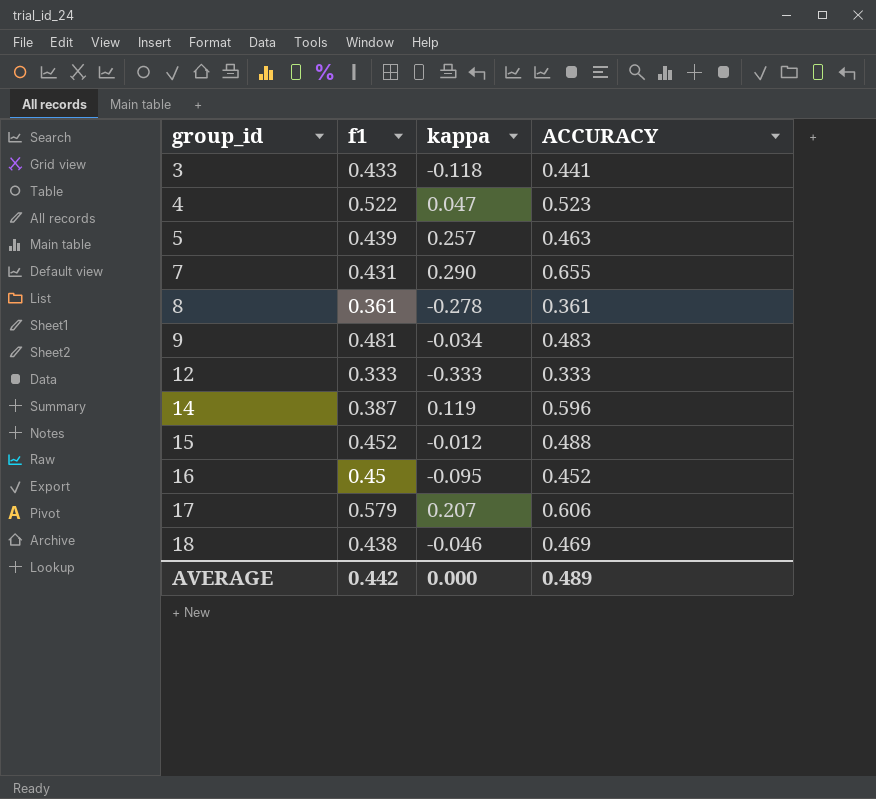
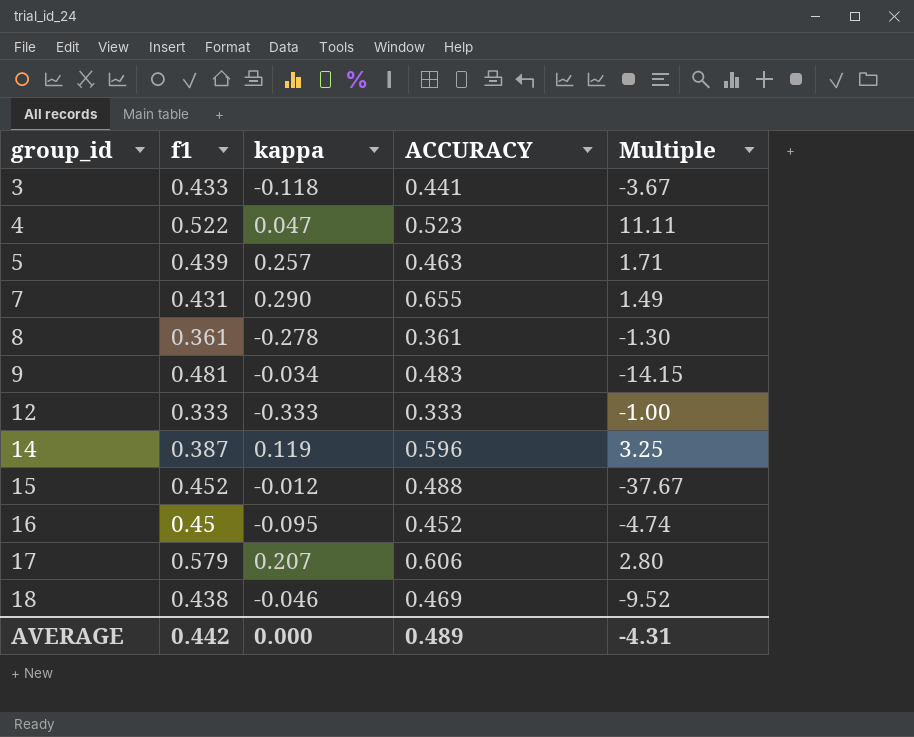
column Multiple | formula: none -> [f1] / [kappa]

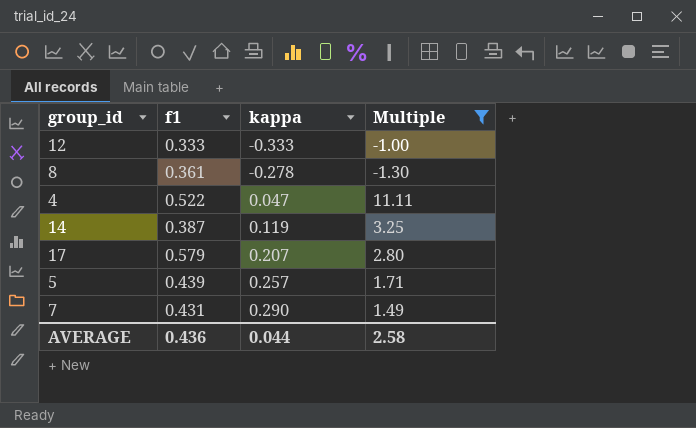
filter: none -> Multiple >= -1.30
row order: group_id ascending -> kappa ascending
column ACCURACY | position: 4 -> none
AVERAGE | f1: 0.442 -> 0.436
AVERAGE | kappa: 0.000 -> 0.044
AVERAGE | Multiple: -4.31 -> 2.58

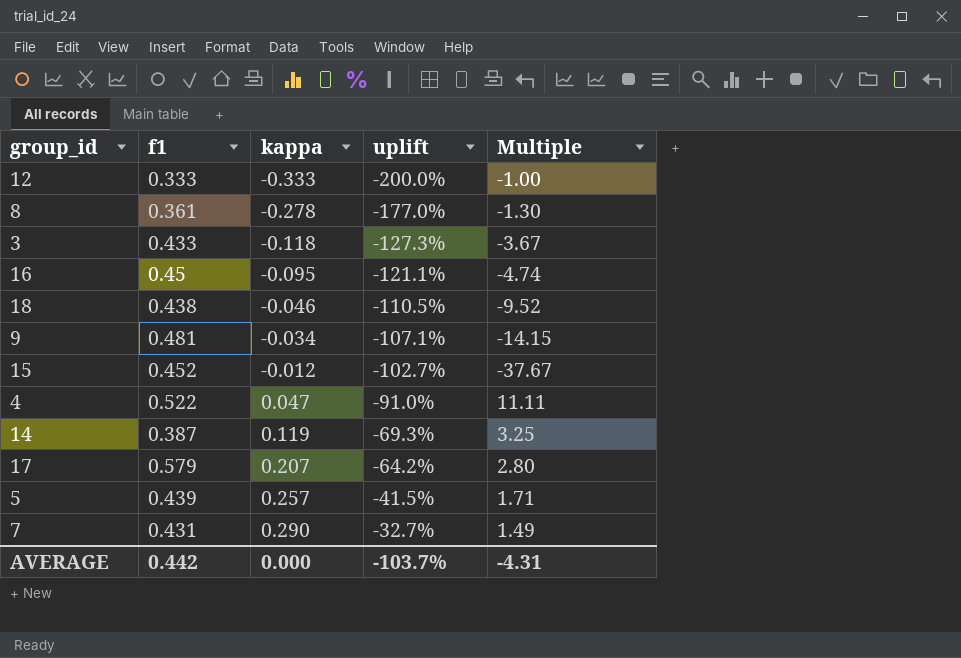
filter: Multiple >= -1.30 -> none
column uplift | formula: none -> ([kappa] - [f1]) / [f1]
AVERAGE | f1: 0.436 -> 0.442
AVERAGE | kappa: 0.044 -> 0.000
AVERAGE | Multiple: 2.58 -> -4.31

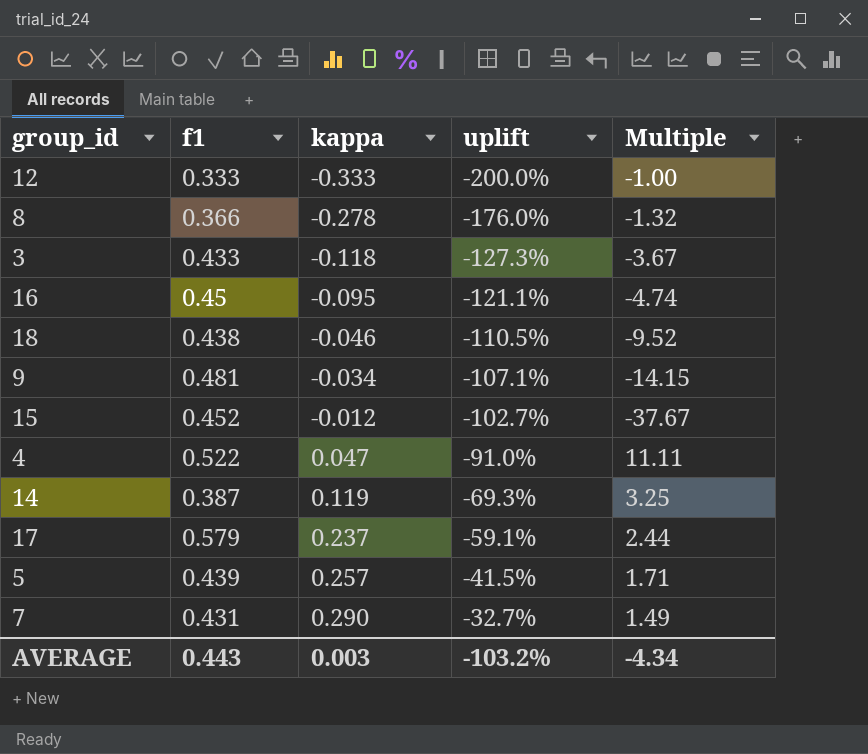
8 | f1: 0.361 -> 0.366
8 | uplift: -177.0% -> -176.0%
8 | Multiple: -1.30 -> -1.32
17 | kappa: 0.207 -> 0.237
17 | uplift: -64.2% -> -59.1%
17 | Multiple: 2.80 -> 2.44
AVERAGE | f1: 0.442 -> 0.443
AVERAGE | kappa: 0.000 -> 0.003
AVERAGE | uplift: -103.7% -> -103.2%
AVERAGE | Multiple: -4.31 -> -4.34

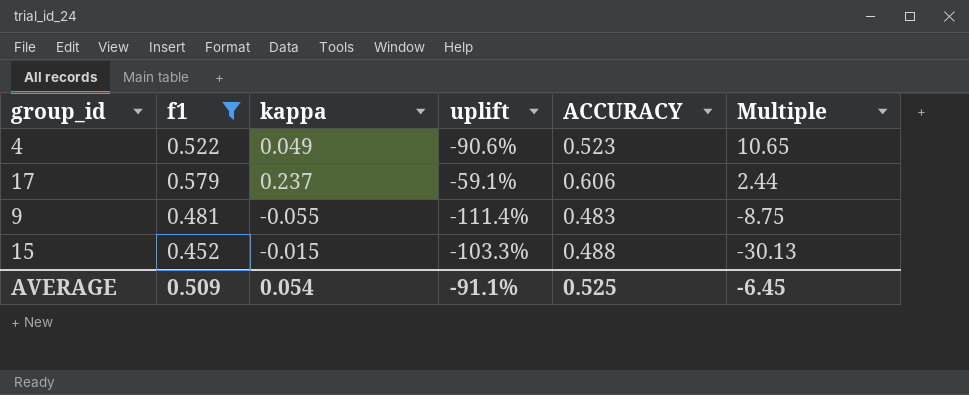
filter: none -> f1 >= 0.452
row order: kappa ascending -> Multiple descending
column ACCURACY | position: none -> 5
4 | kappa: 0.047 -> 0.049
4 | uplift: -91.0% -> -90.6%
4 | Multiple: 11.11 -> 10.65
9 | kappa: -0.034 -> -0.055
9 | uplift: -107.1% -> -111.4%
9 | Multiple: -14.15 -> -8.75
15 | kappa: -0.012 -> -0.015
15 | uplift: -102.7% -> -103.3%
15 | Multiple: -37.67 -> -30.13
AVERAGE | f1: 0.443 -> 0.509
AVERAGE | kappa: 0.003 -> 0.054
AVERAGE | uplift: -103.2% -> -91.1%
AVERAGE | Multiple: -4.34 -> -6.45

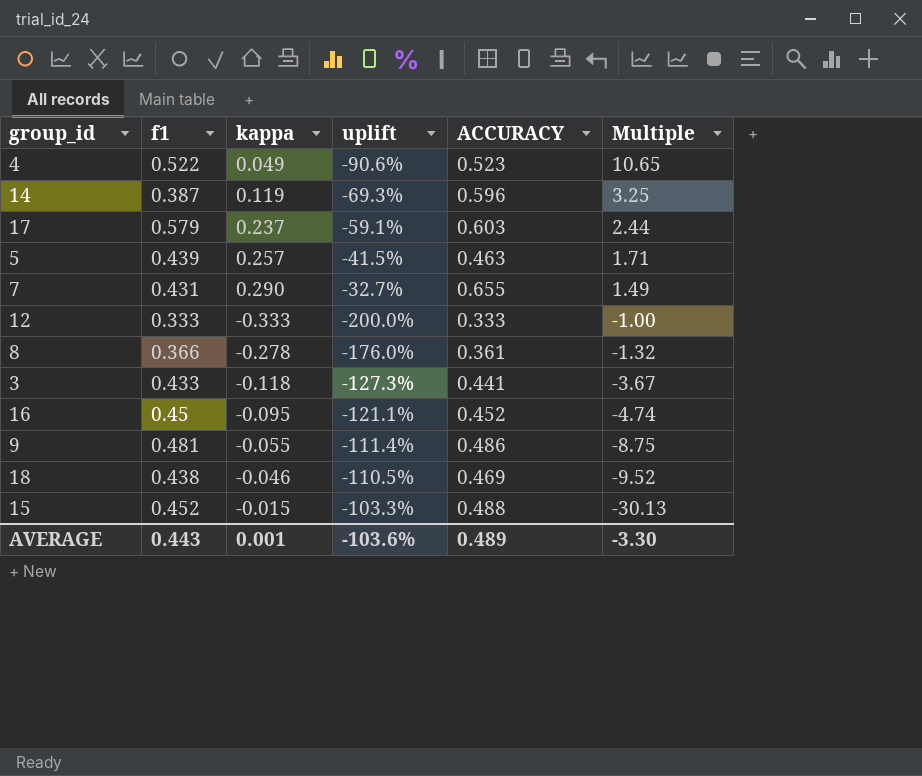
filter: f1 >= 0.452 -> none
17 | ACCURACY: 0.606 -> 0.603
9 | ACCURACY: 0.483 -> 0.486
AVERAGE | f1: 0.509 -> 0.443
AVERAGE | kappa: 0.054 -> 0.001
AVERAGE | uplift: -91.1% -> -103.6%
AVERAGE | ACCURACY: 0.525 -> 0.489
AVERAGE | Multiple: -6.45 -> -3.30

